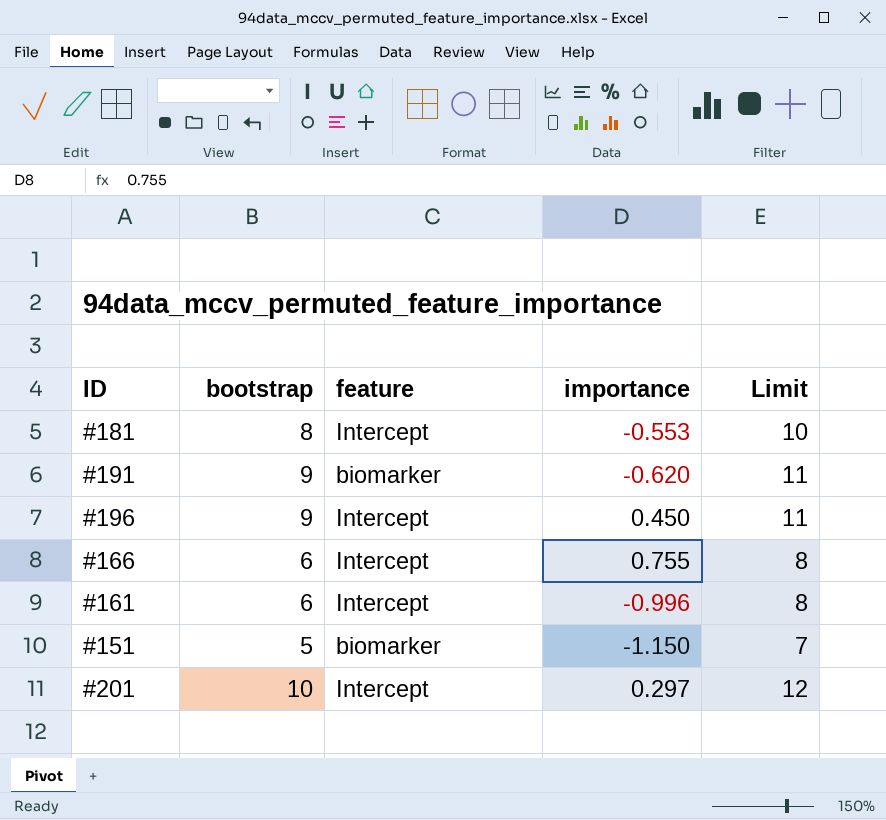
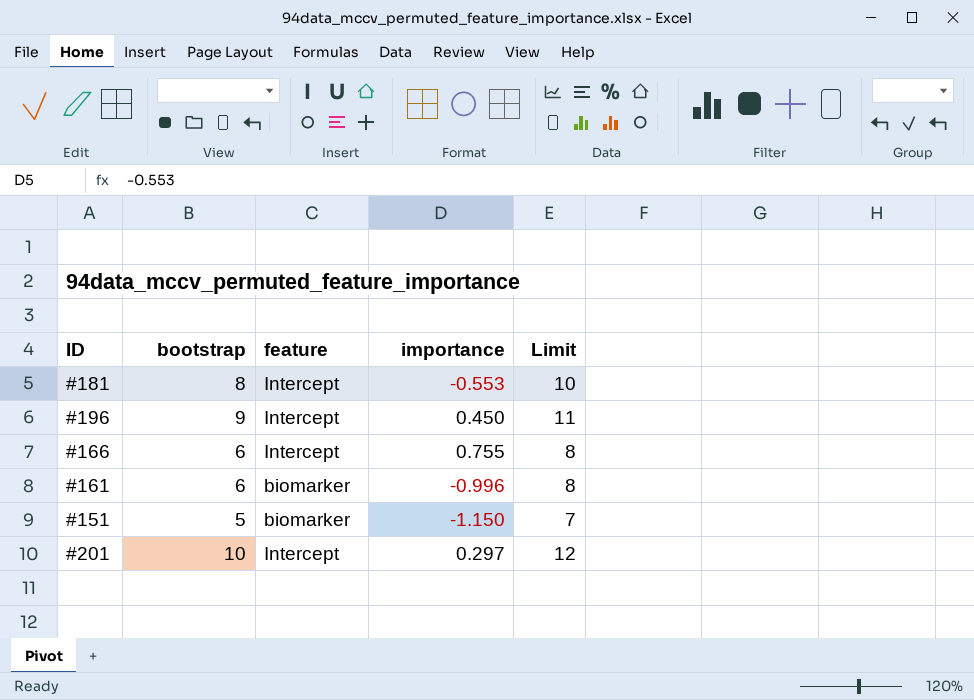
row #191: 9 | biomarker | -0.620 | 11 -> none
#161 | feature: Intercept -> biomarker

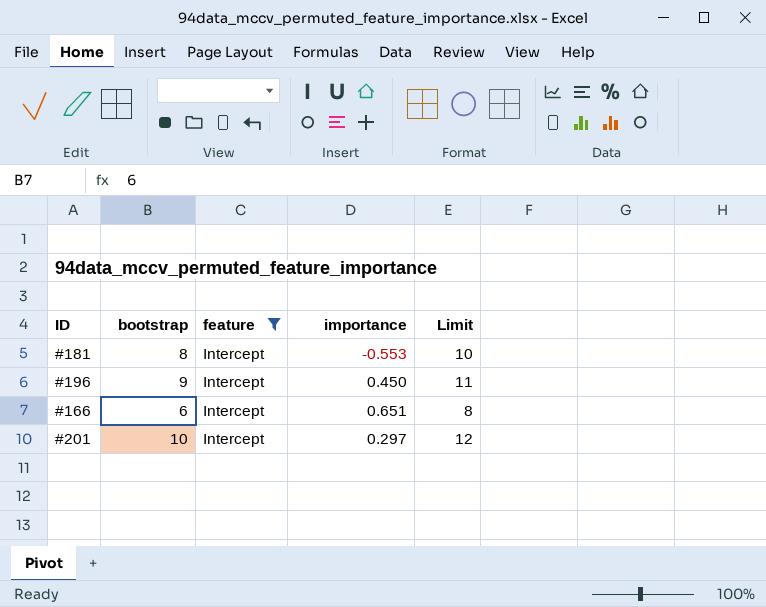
filter: none -> feature = Intercept
#166 | importance: 0.755 -> 0.651

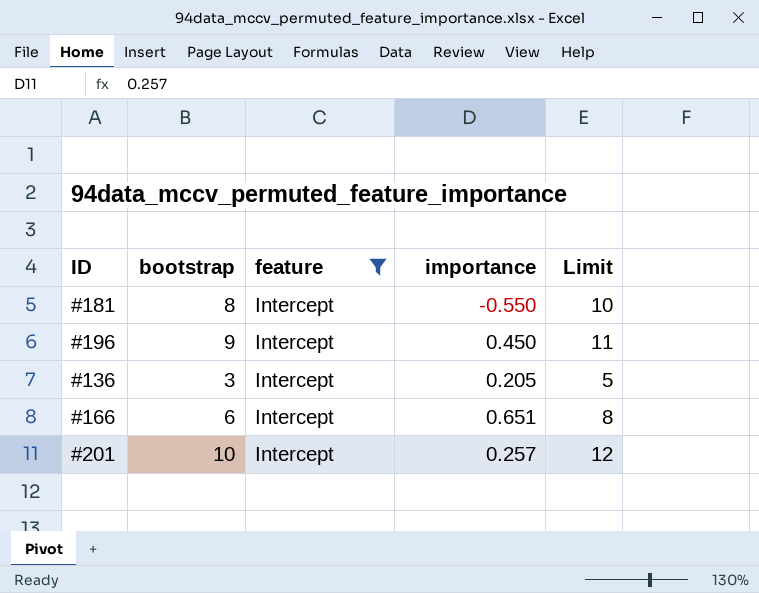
#181 | importance: -0.553 -> -0.550
row #136: none -> 3 | Intercept | 0.205 | 5
#201 | importance: 0.297 -> 0.257

